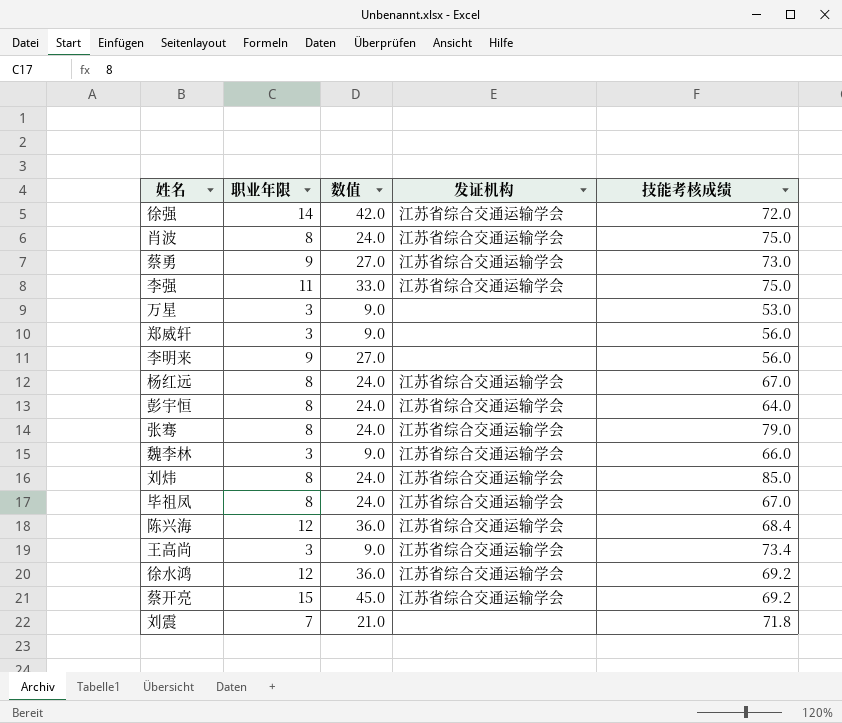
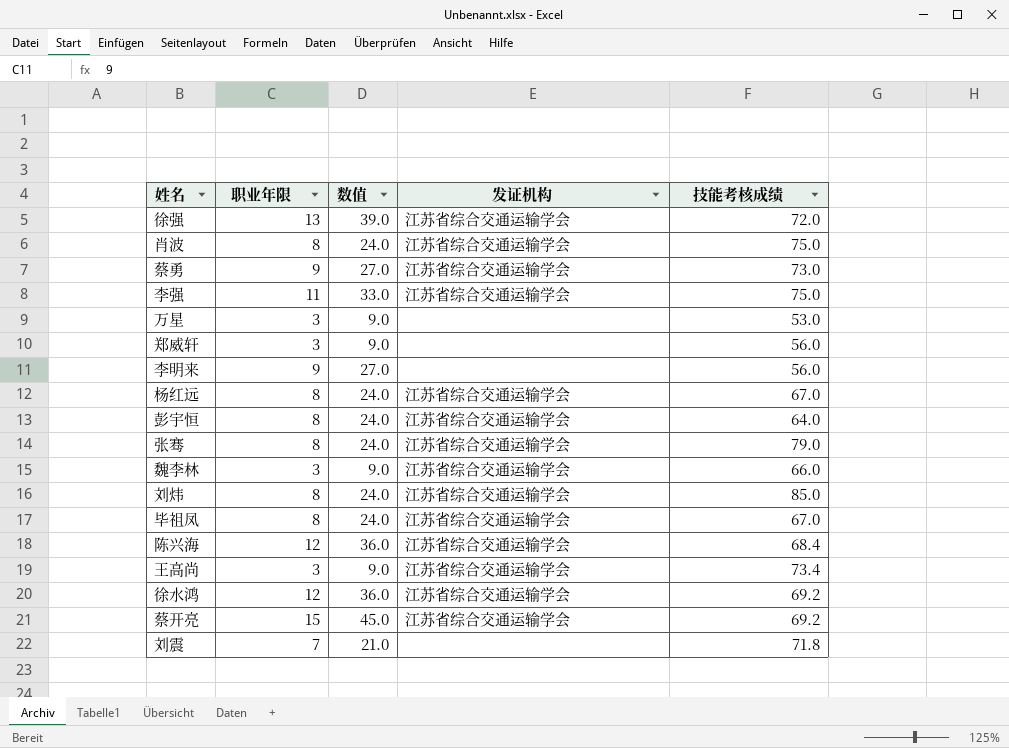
徐强 | 职业年限: 14 -> 13
徐强 | 数值: 42.0 -> 39.0

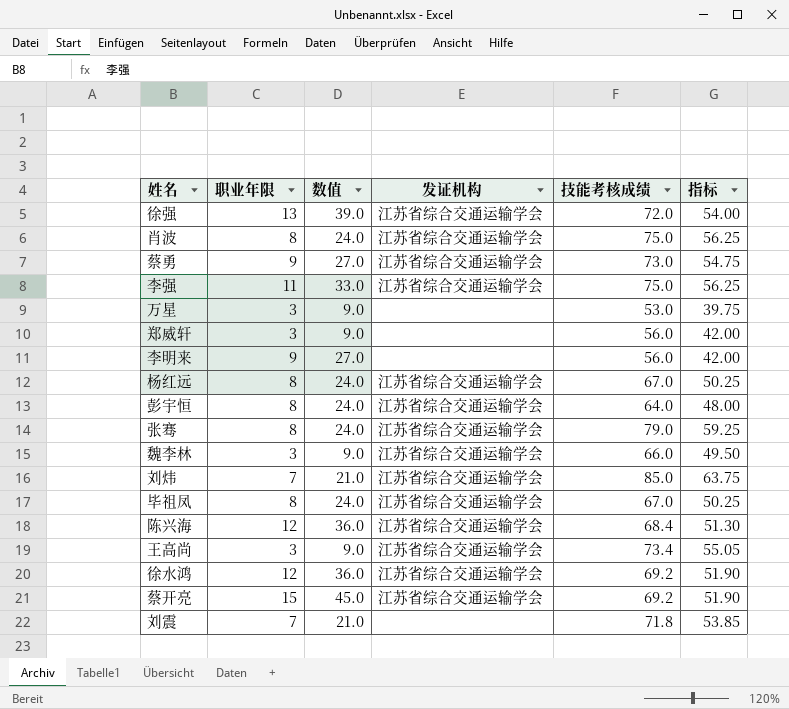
column 指标 | formula: none -> [技能考核成绩] * 0.75
刘炜 | 职业年限: 8 -> 7
刘炜 | 数值: 24.0 -> 21.0

